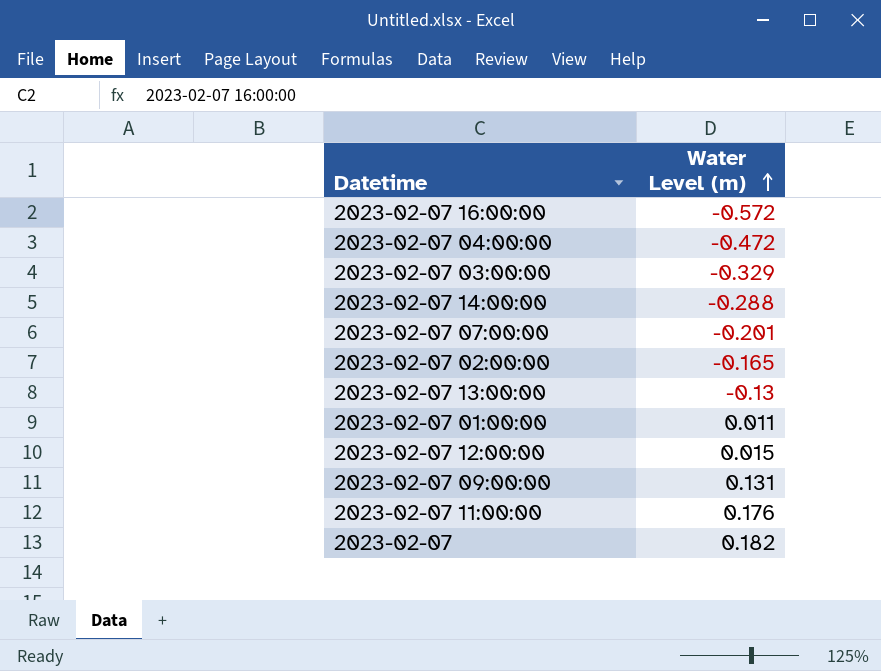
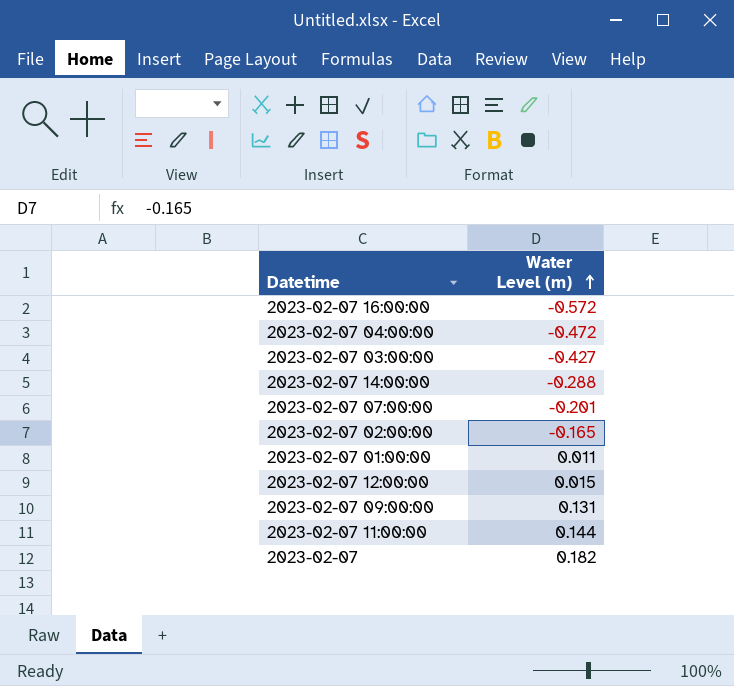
row 2023-02-07 13:00:00: -0.13 -> none
2023-02-07 03:00:00 | Water Level (m): -0.329 -> -0.427
2023-02-07 11:00:00 | Water Level (m): 0.176 -> 0.144

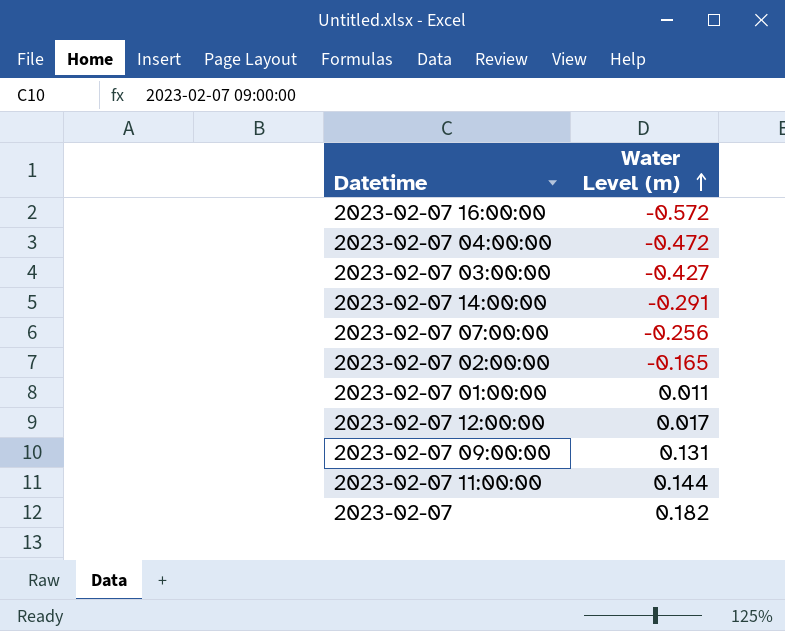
2023-02-07 14:00:00 | Water Level (m): -0.288 -> -0.291
2023-02-07 07:00:00 | Water Level (m): -0.201 -> -0.256
2023-02-07 12:00:00 | Water Level (m): 0.015 -> 0.017

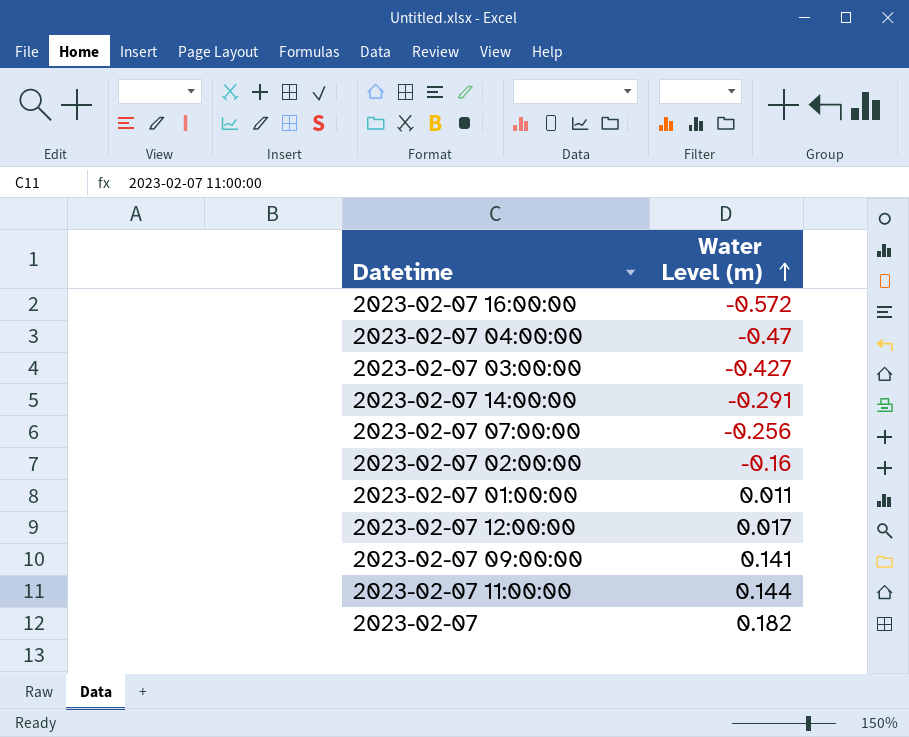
2023-02-07 04:00:00 | Water Level (m): -0.472 -> -0.47
2023-02-07 02:00:00 | Water Level (m): -0.165 -> -0.16
2023-02-07 09:00:00 | Water Level (m): 0.131 -> 0.141

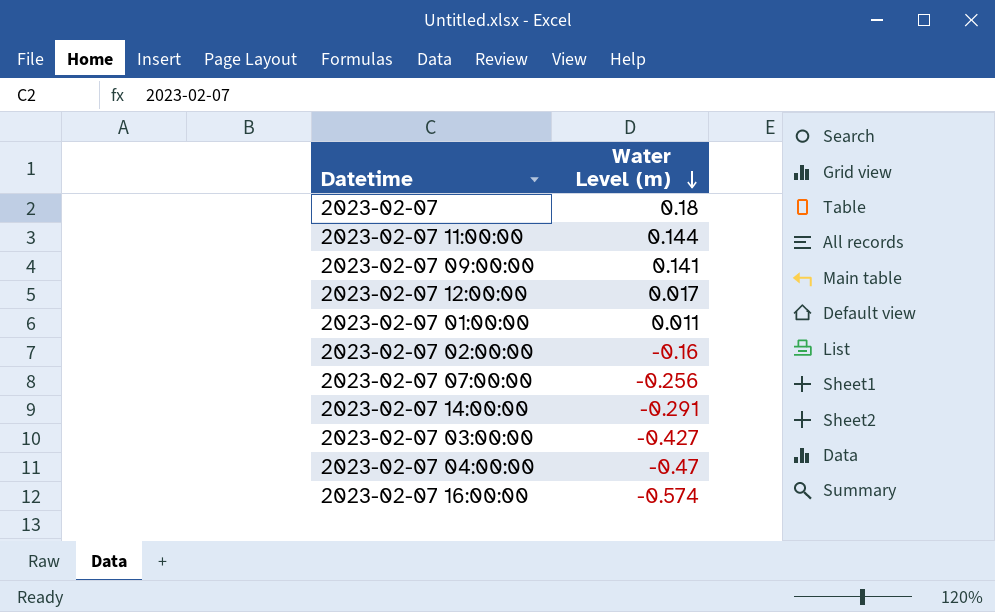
row order: Water Level (m) ascending -> Water Level (m) descending
2023-02-07 | Water Level (m): 0.182 -> 0.18
2023-02-07 16:00:00 | Water Level (m): -0.572 -> -0.574

